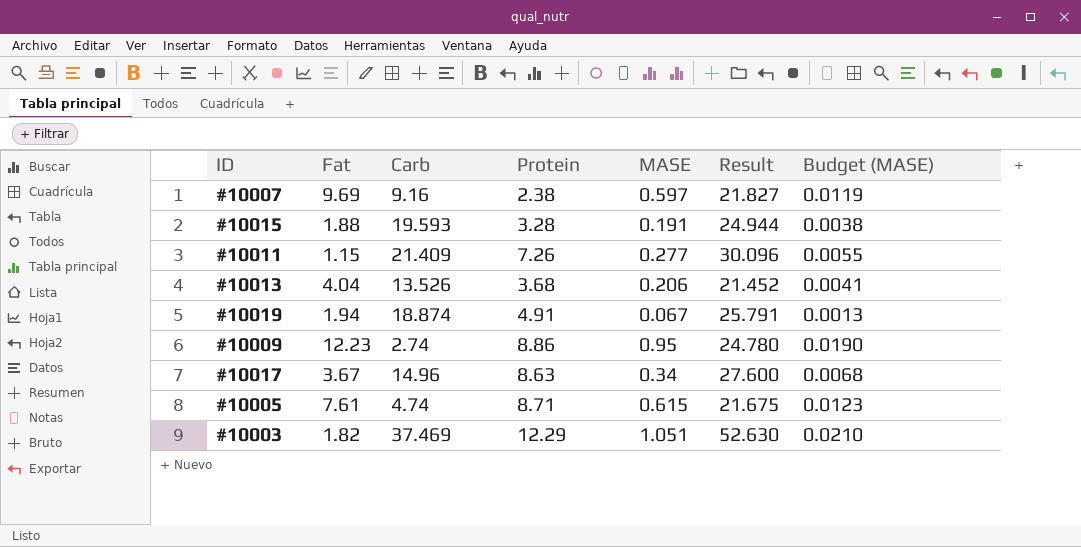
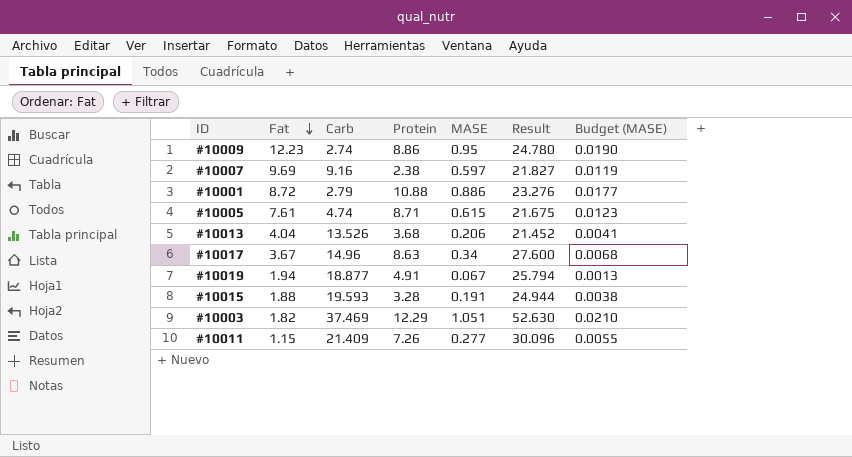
row order: none -> Fat descending
row #10001: none -> 8.72 | 2.79 | 10.88 | 0.886 | 23.276 | 0.0177
#10019 | Carb: 18.874 -> 18.877
#10019 | Result: 25.791 -> 25.794

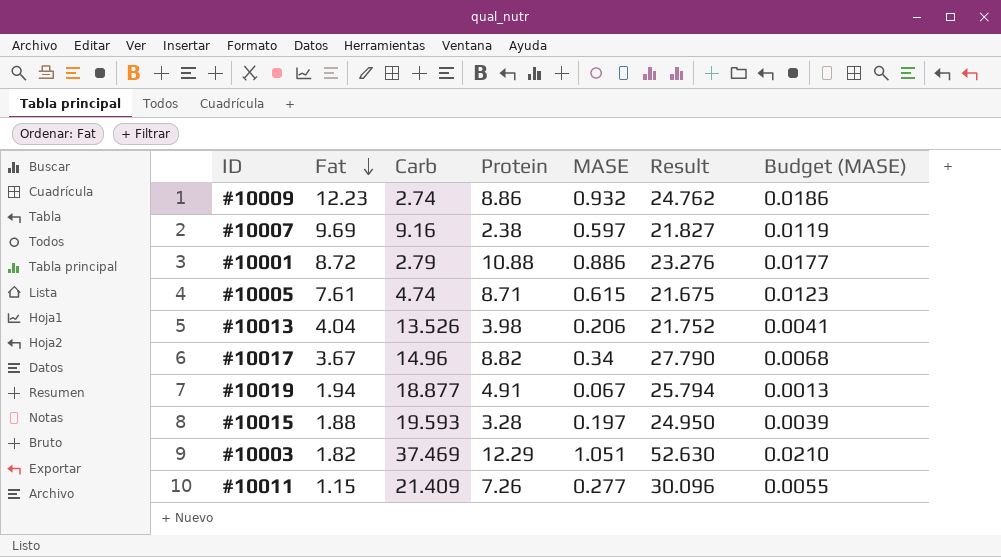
#10009 | MASE: 0.95 -> 0.932
#10009 | Result: 24.780 -> 24.762
#10009 | Budget (MASE): 0.0190 -> 0.0186
#10013 | Protein: 3.68 -> 3.98
#10013 | Result: 21.452 -> 21.752
#10017 | Protein: 8.63 -> 8.82
#10017 | Result: 27.600 -> 27.790
#10015 | MASE: 0.191 -> 0.197
#10015 | Result: 24.944 -> 24.950
#10015 | Budget (MASE): 0.0038 -> 0.0039

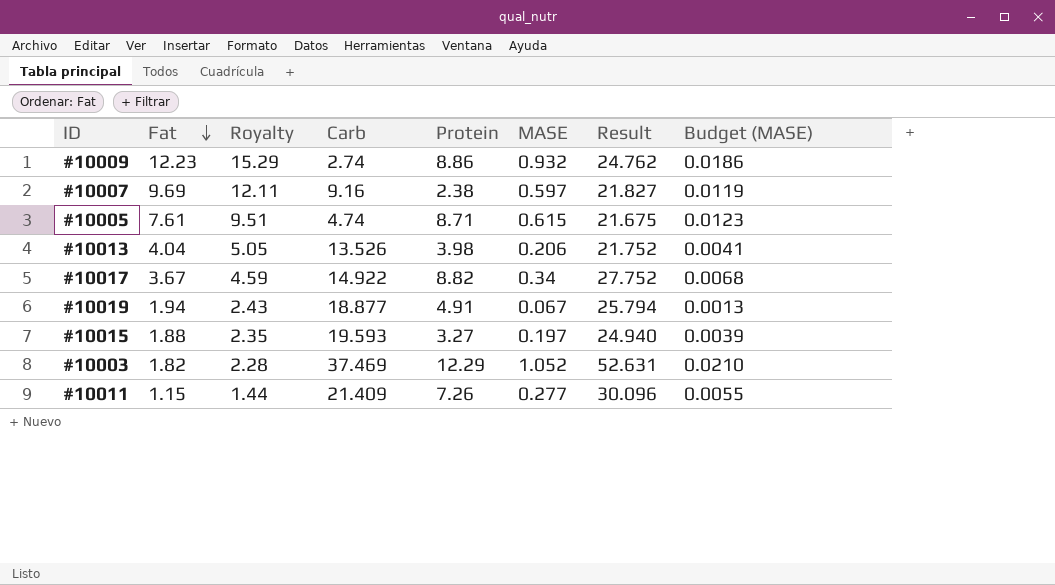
column Royalty | formula: none -> [Fat] * 1.25
row #10001: 8.72 | 2.79 | 10.88 | 0.886 | 23.276 | 0.0177 -> none
#10017 | Carb: 14.96 -> 14.922
#10017 | Result: 27.790 -> 27.752
#10015 | Protein: 3.28 -> 3.27
#10015 | Result: 24.950 -> 24.940
#10003 | MASE: 1.051 -> 1.052
#10003 | Result: 52.630 -> 52.631

